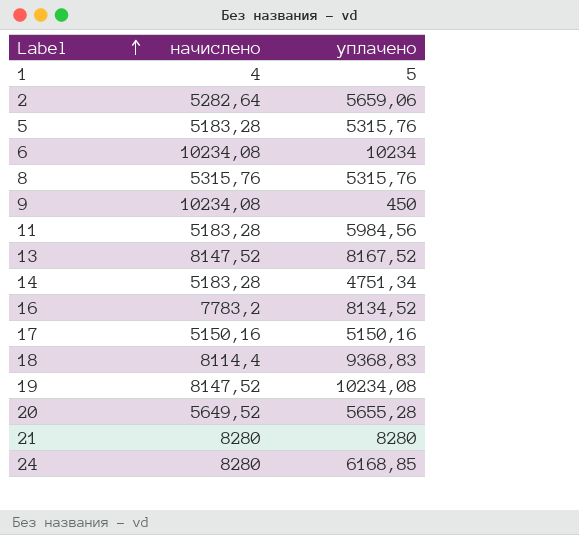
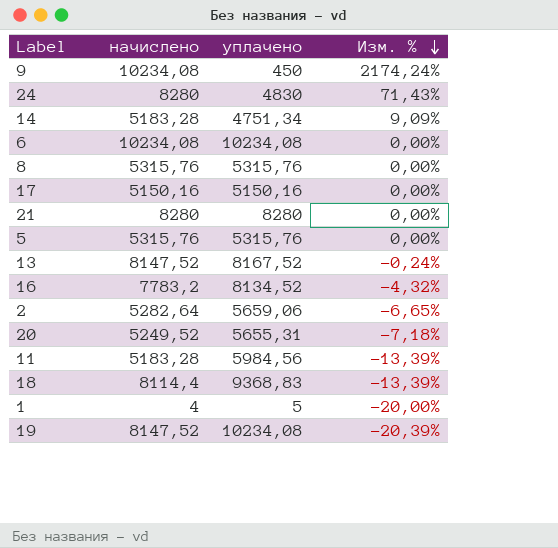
row order: Label ascending -> Изм. % descending
column Изм. % | formula: none -> ([начислено] - [уплачено]) / [уплачено]
24 | уплачено: 6168,85 -> 4830
6 | уплачено: 10234 -> 10234,08
5 | начислено: 5183,28 -> 5315,76
20 | начислено: 5649,52 -> 5249,52
20 | уплачено: 5655,28 -> 5655,31

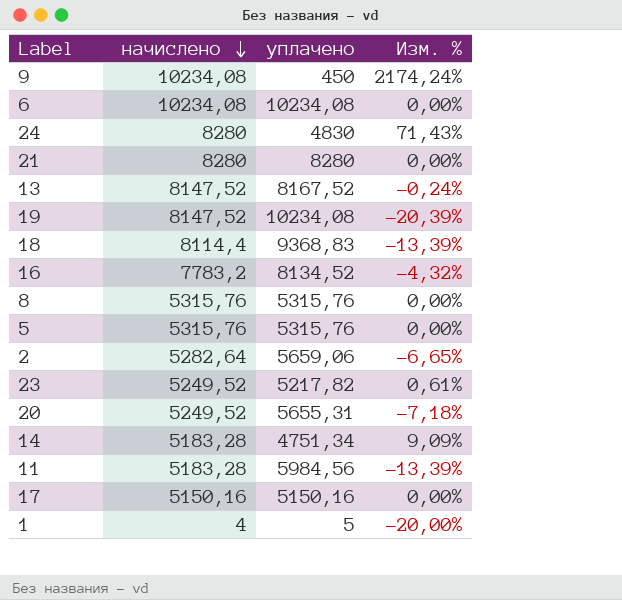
row order: Изм. % descending -> начислено descending
row 23: none -> 5249,52 | 5217,82 | 0,61%

